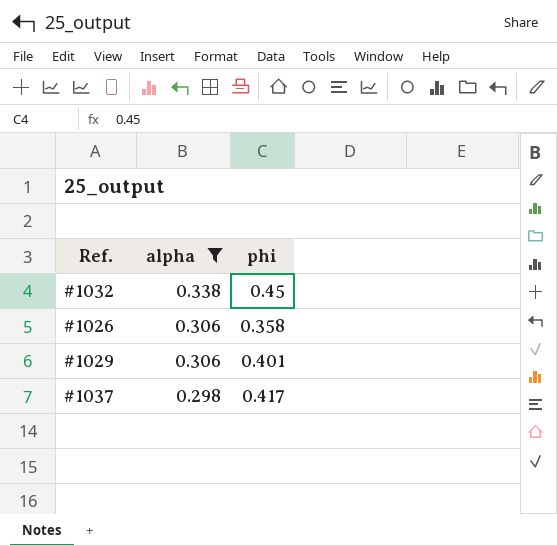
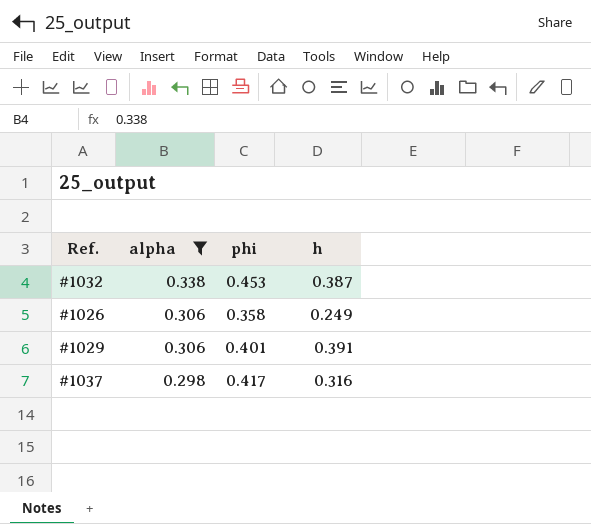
column h | position: none -> 4
#1032 | phi: 0.45 -> 0.453

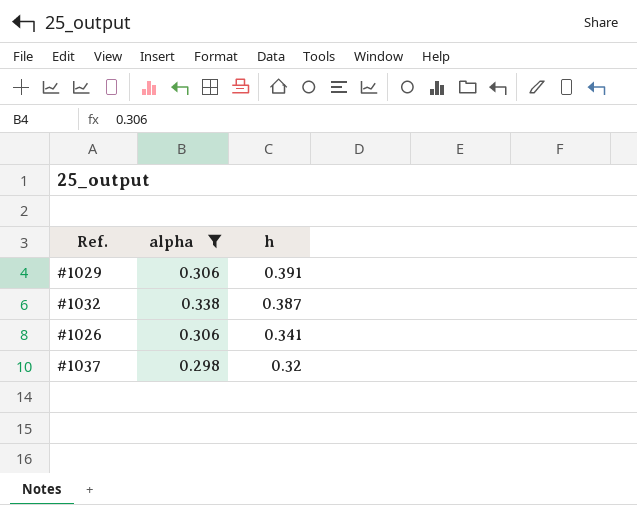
row order: alpha descending -> h descending
column phi | position: 3 -> none
#1026 | h: 0.249 -> 0.341
#1037 | h: 0.316 -> 0.32

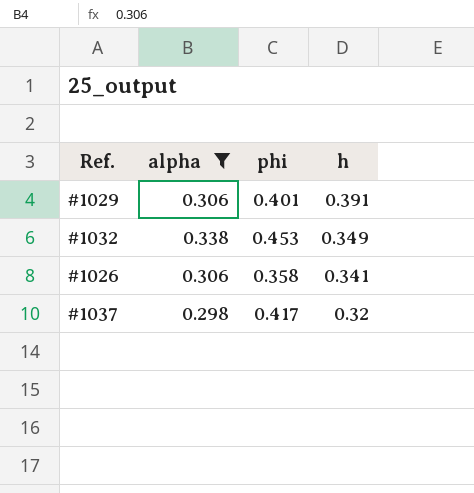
column phi | position: none -> 3
#1032 | h: 0.387 -> 0.349

